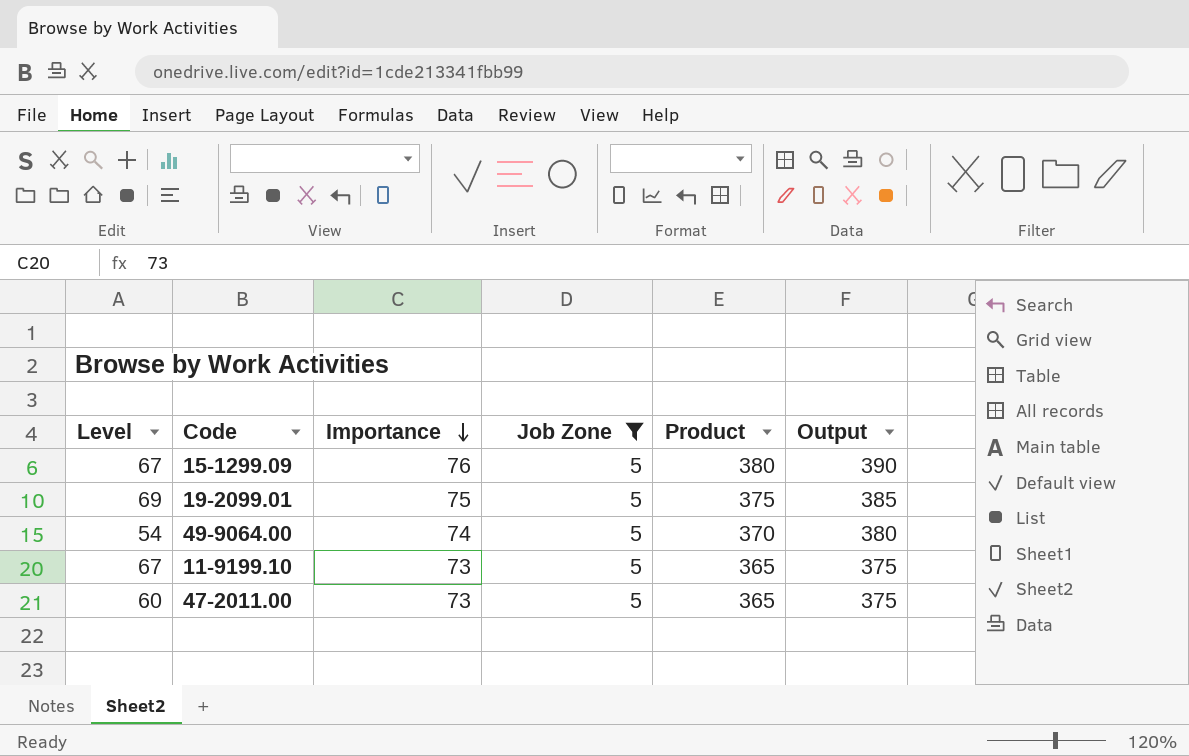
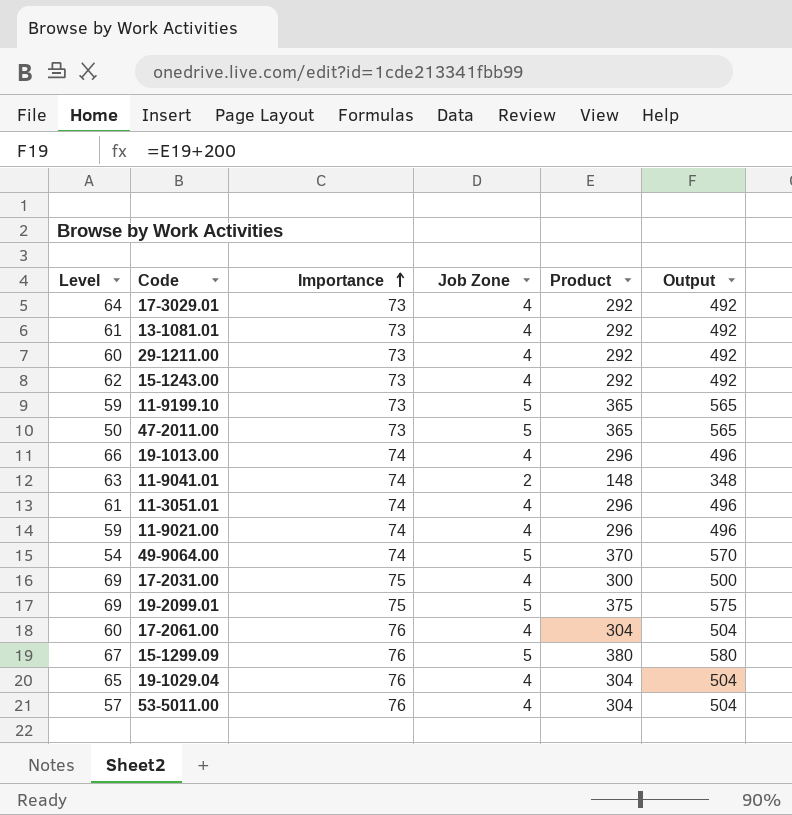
filter: Job Zone = 5 -> none
row order: Importance descending -> Importance ascending
column Output | formula: [Product] + 10 -> [Product] + 200
11-9199.10 | Level: 67 -> 59
47-2011.00 | Level: 60 -> 50

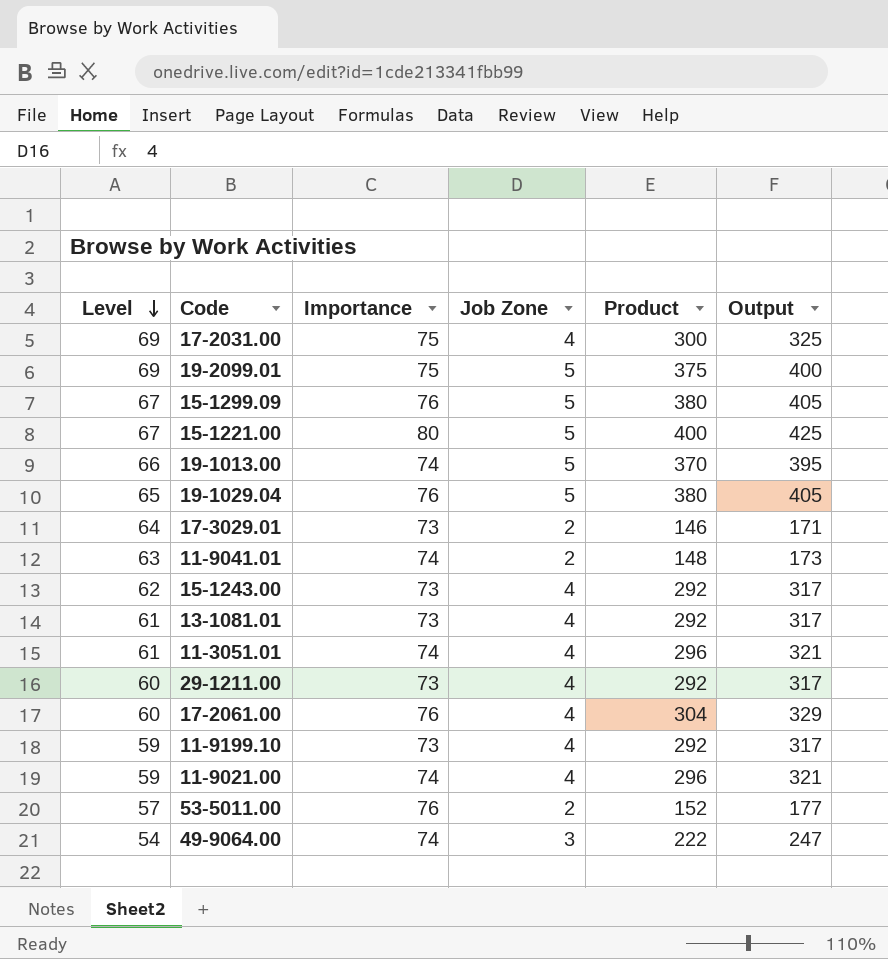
row order: Importance ascending -> Level descending
column Output | formula: [Product] + 200 -> [Product] + 25
row 47-2011.00: 50 | 73 | 5 | 365 | 565 -> none
row 15-1221.00: none -> 67 | 80 | 5 | 400 | 425
19-1013.00 | Job Zone: 4 -> 5
19-1013.00 | Product: 296 -> 370
19-1029.04 | Job Zone: 4 -> 5
19-1029.04 | Product: 304 -> 380
17-3029.01 | Job Zone: 4 -> 2
17-3029.01 | Product: 292 -> 146
11-9199.10 | Job Zone: 5 -> 4
11-9199.10 | Product: 365 -> 292
53-5011.00 | Job Zone: 4 -> 2
53-5011.00 | Product: 304 -> 152
49-9064.00 | Job Zone: 5 -> 3
49-9064.00 | Product: 370 -> 222

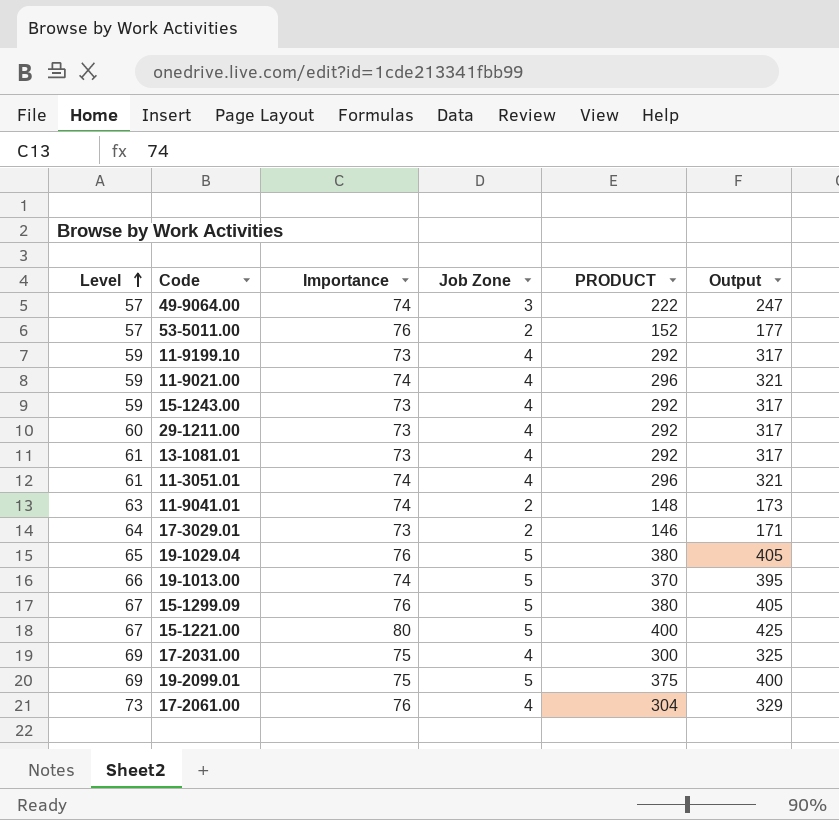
row order: Level descending -> Level ascending
column name: Product -> PRODUCT
49-9064.00 | Level: 54 -> 57
15-1243.00 | Level: 62 -> 59
17-2061.00 | Level: 60 -> 73

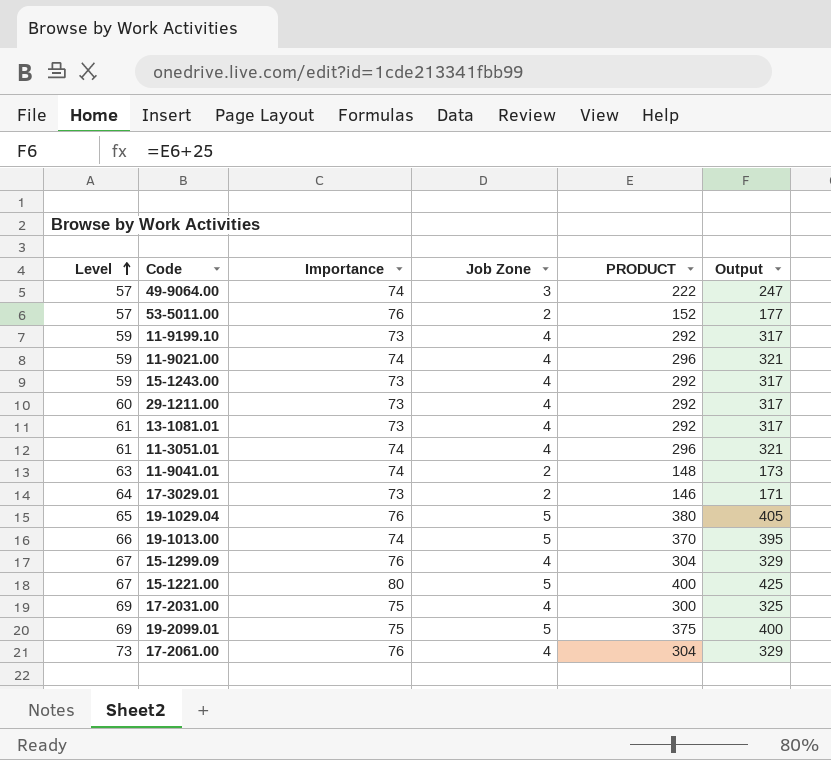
15-1299.09 | Job Zone: 5 -> 4
15-1299.09 | PRODUCT: 380 -> 304
15-1299.09 | Output: 405 -> 329

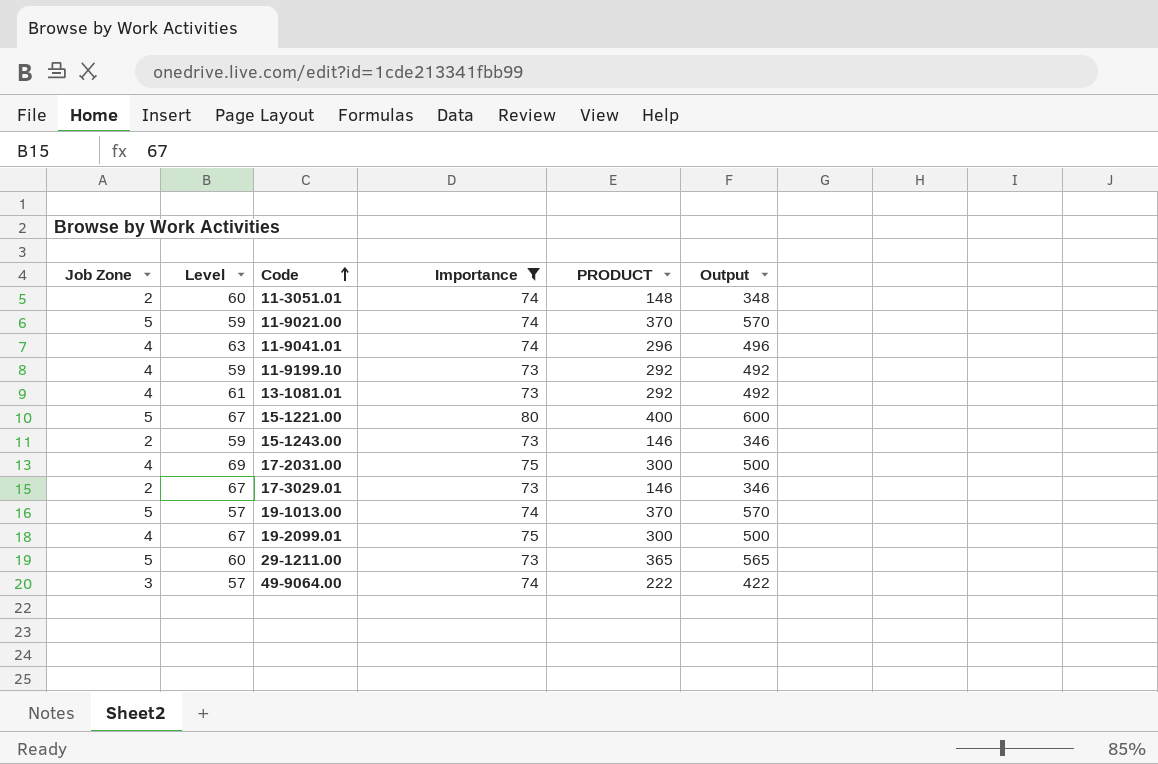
filter: none -> Importance != 76
row order: Level ascending -> Code ascending
column Job Zone | position: 4 -> 1
column Output | formula: [PRODUCT] + 25 -> [PRODUCT] + 200
11-3051.01 | Job Zone: 4 -> 2
11-3051.01 | Level: 61 -> 60
11-3051.01 | PRODUCT: 296 -> 148
11-9021.00 | Job Zone: 4 -> 5
11-9021.00 | PRODUCT: 296 -> 370
11-9041.01 | Job Zone: 2 -> 4
11-9041.01 | PRODUCT: 148 -> 296
15-1243.00 | Job Zone: 4 -> 2
15-1243.00 | PRODUCT: 292 -> 146
17-3029.01 | Level: 64 -> 67
19-1013.00 | Level: 66 -> 57
19-2099.01 | Job Zone: 5 -> 4
19-2099.01 | Level: 69 -> 67
19-2099.01 | PRODUCT: 375 -> 300
29-1211.00 | Job Zone: 4 -> 5
29-1211.00 | PRODUCT: 292 -> 365

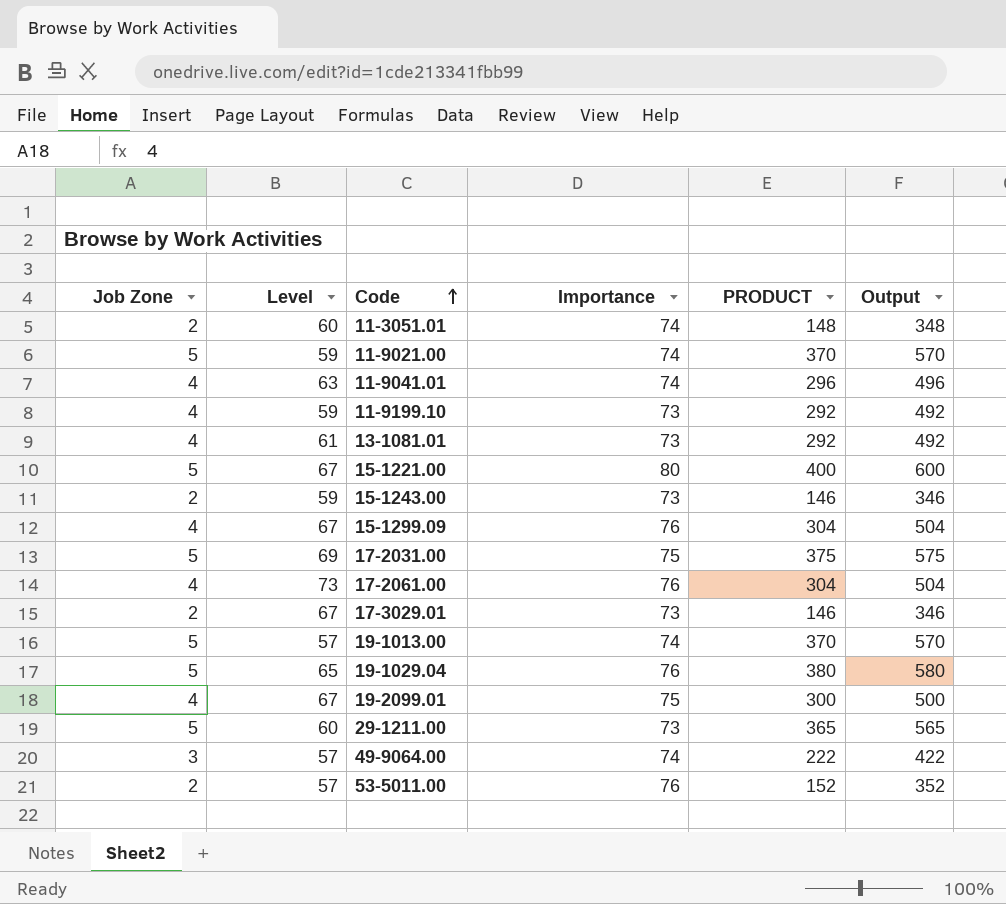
filter: Importance != 76 -> none
17-2031.00 | Job Zone: 4 -> 5
17-2031.00 | PRODUCT: 300 -> 375
17-2031.00 | Output: 500 -> 575

